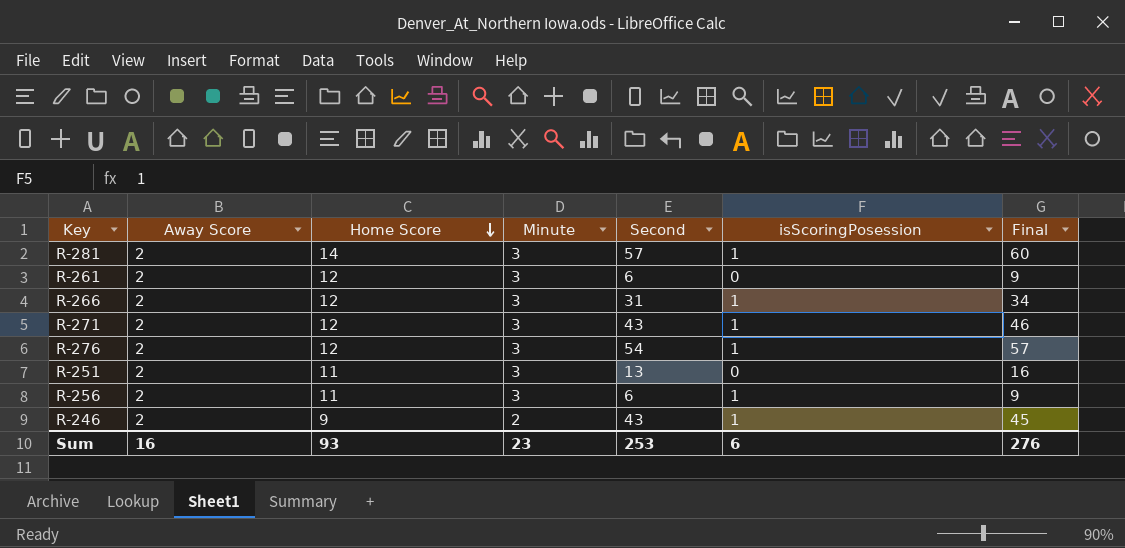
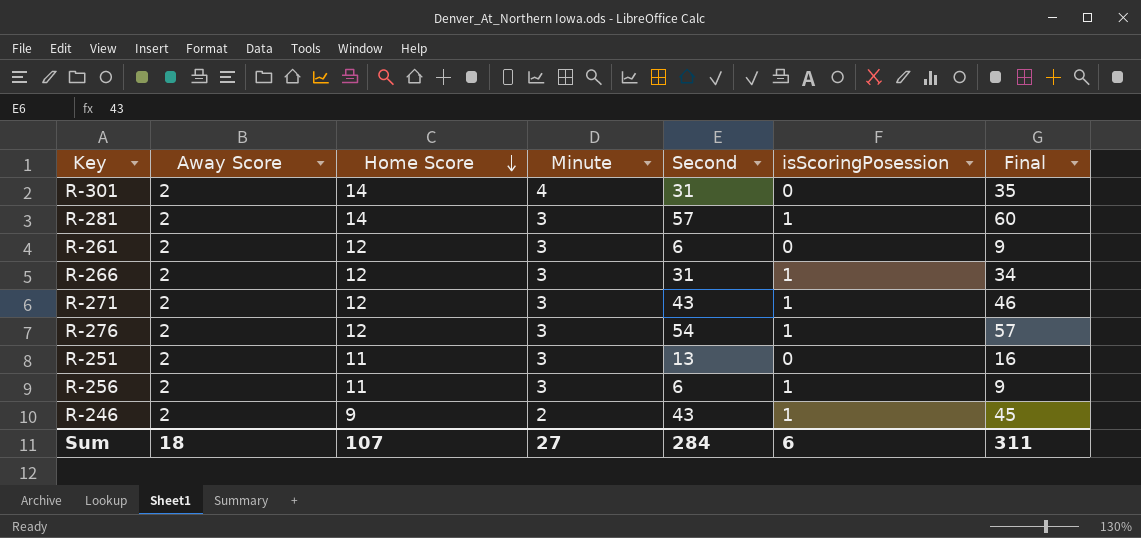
row R-301: none -> 2 | 14 | 4 | 31 | 0 | 35
Sum | Away Score: 16 -> 18
Sum | Home Score: 93 -> 107
Sum | Minute: 23 -> 27
Sum | Second: 253 -> 284
Sum | Final: 276 -> 311

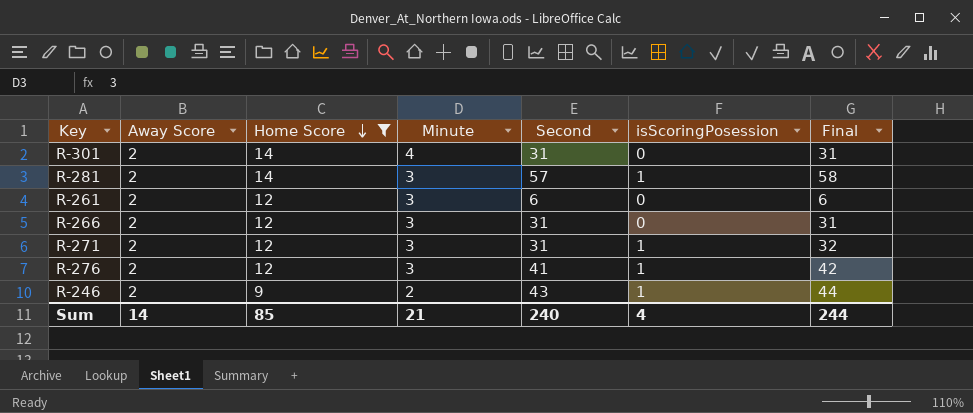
filter: none -> Home Score != 11
column Final | formula: [Minute] + [Second] -> [Second] + [isScoringPosession]
R-266 | isScoringPosession: 1 -> 0
R-271 | Second: 43 -> 31
R-276 | Second: 54 -> 41
Sum | Away Score: 18 -> 14
Sum | Home Score: 107 -> 85
Sum | Minute: 27 -> 21
Sum | Second: 284 -> 240
Sum | isScoringPosession: 6 -> 4
Sum | Final: 311 -> 244

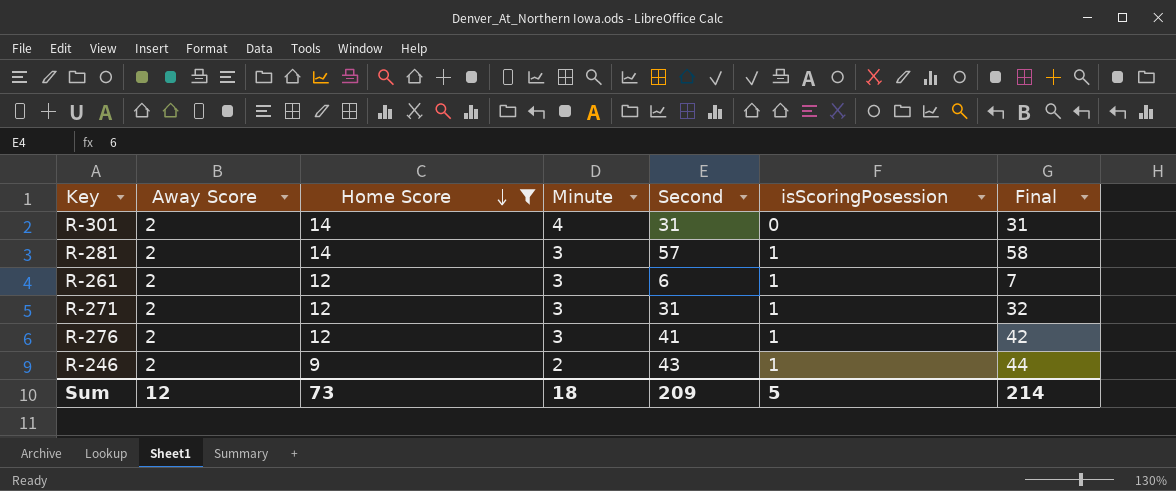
row R-266: 2 | 12 | 3 | 31 | 0 | 31 -> none
R-261 | isScoringPosession: 0 -> 1
R-261 | Final: 6 -> 7
Sum | Away Score: 14 -> 12
Sum | Home Score: 85 -> 73
Sum | Minute: 21 -> 18
Sum | Second: 240 -> 209
Sum | isScoringPosession: 4 -> 5
Sum | Final: 244 -> 214

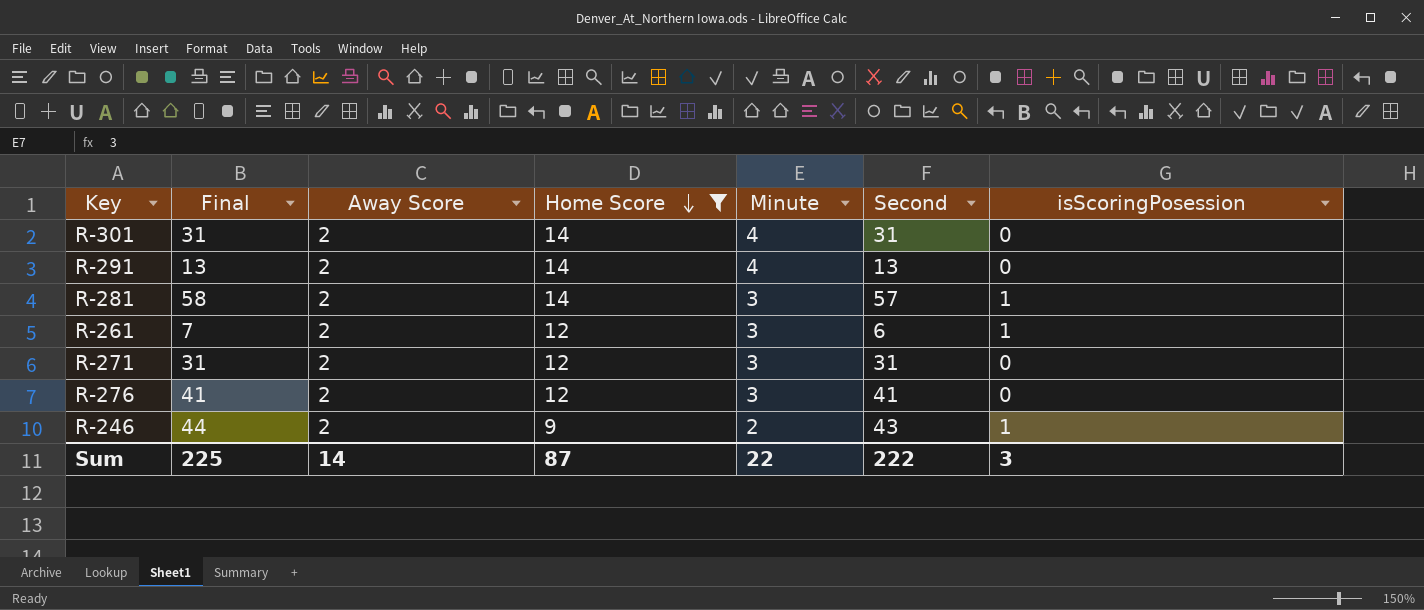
column Final | position: 7 -> 2
row R-291: none -> 13 | 2 | 14 | 4 | 13 | 0
R-271 | Final: 32 -> 31
R-271 | isScoringPosession: 1 -> 0
R-276 | Final: 42 -> 41
R-276 | isScoringPosession: 1 -> 0
Sum | Final: 214 -> 225
Sum | Away Score: 12 -> 14
Sum | Home Score: 73 -> 87
Sum | Minute: 18 -> 22
Sum | Second: 209 -> 222
Sum | isScoringPosession: 5 -> 3

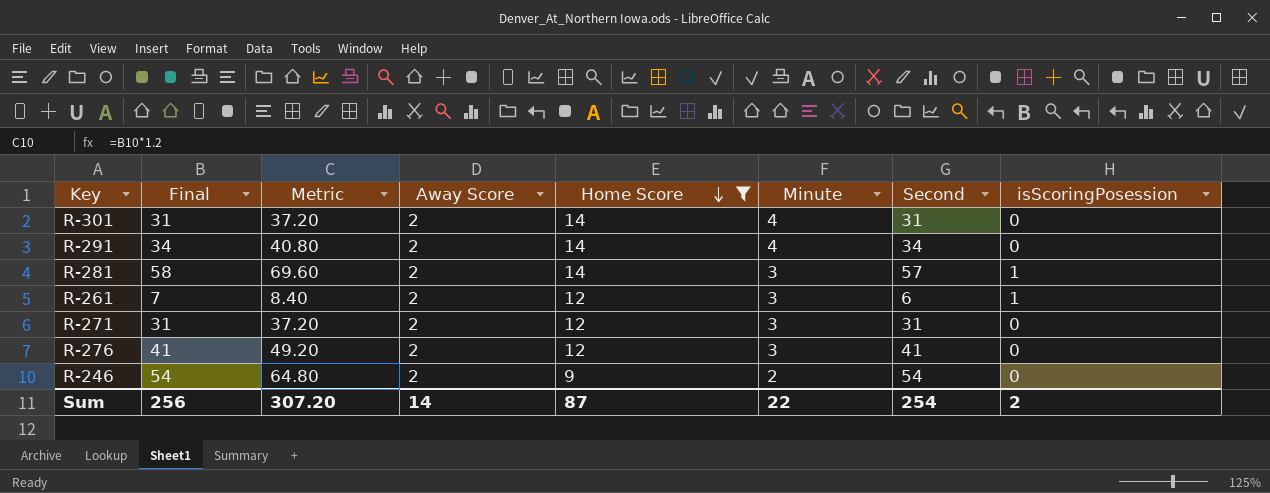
column Metric | formula: none -> [Final] * 1.2
R-291 | Final: 13 -> 34
R-291 | Second: 13 -> 34
R-246 | Final: 44 -> 54
R-246 | Second: 43 -> 54
R-246 | isScoringPosession: 1 -> 0
Sum | Final: 225 -> 256
Sum | Second: 222 -> 254
Sum | isScoringPosession: 3 -> 2

